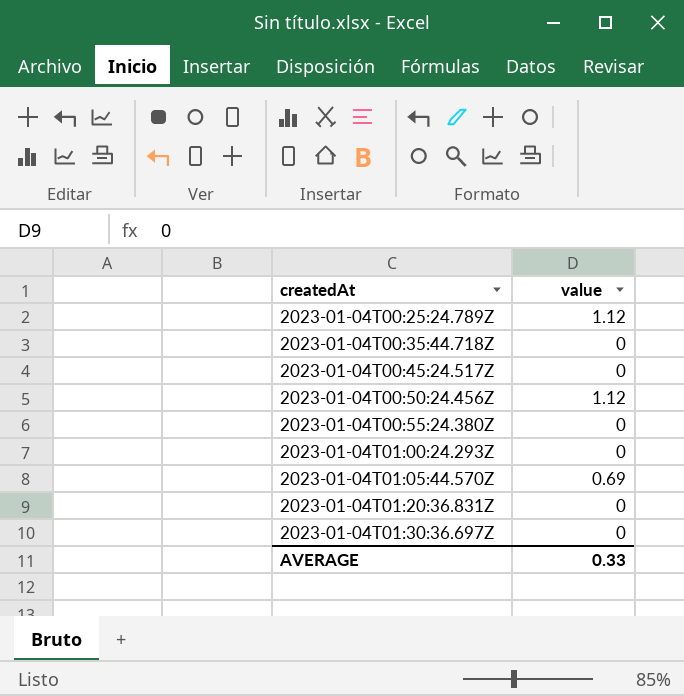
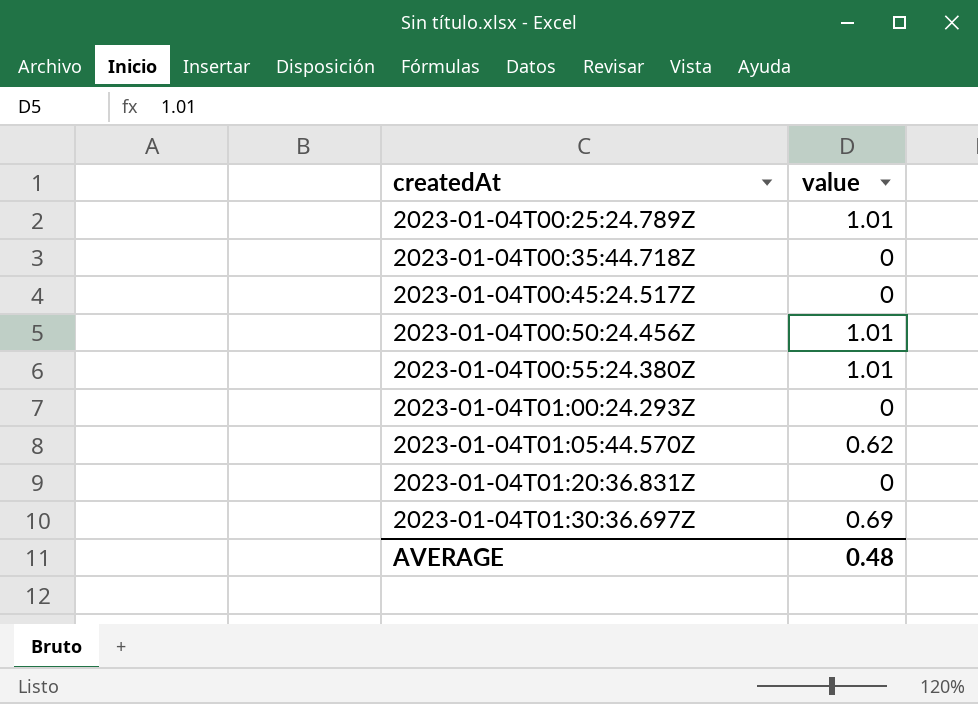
2023-01-04T00:25:24.789Z | value: 1.12 -> 1.01
2023-01-04T00:50:24.456Z | value: 1.12 -> 1.01
2023-01-04T00:55:24.380Z | value: 0 -> 1.01
2023-01-04T01:05:44.570Z | value: 0.69 -> 0.62
2023-01-04T01:30:36.697Z | value: 0 -> 0.69
AVERAGE | value: 0.33 -> 0.48

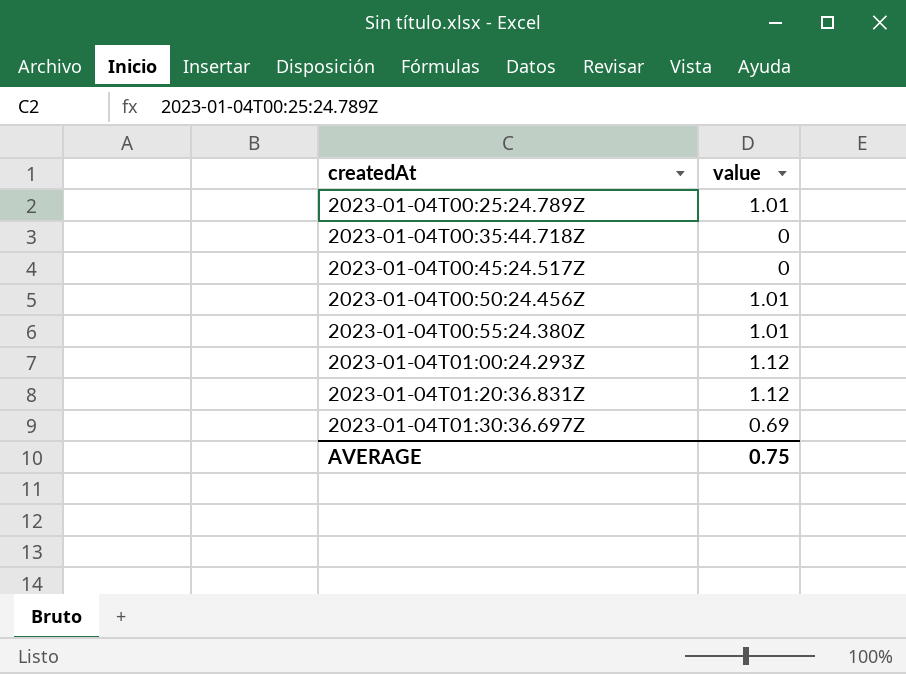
row 2023-01-04T01:05:44.570Z: 0.62 -> none
2023-01-04T01:00:24.293Z | value: 0 -> 1.12
2023-01-04T01:20:36.831Z | value: 0 -> 1.12
AVERAGE | value: 0.48 -> 0.75

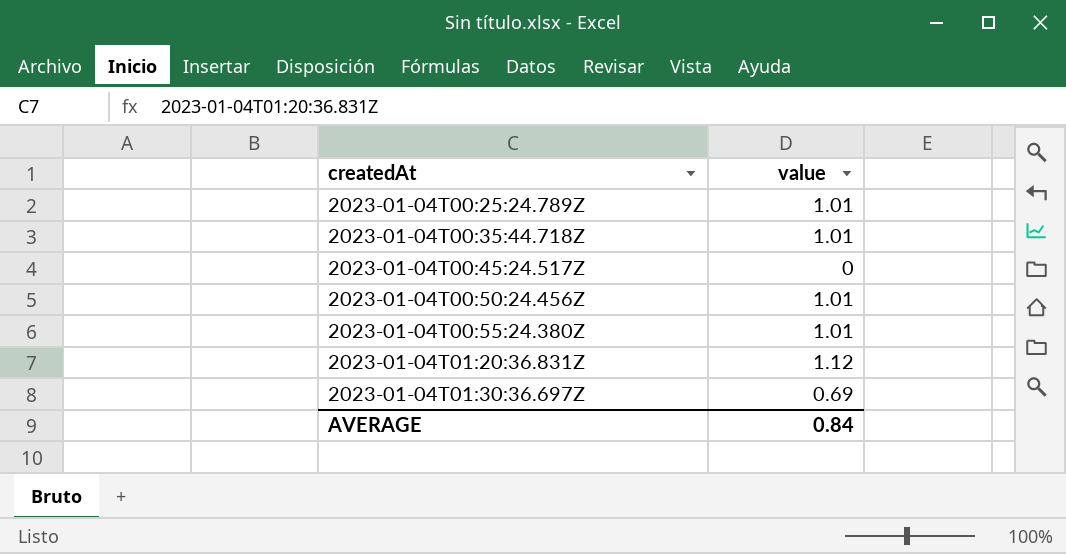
row 2023-01-04T01:00:24.293Z: 1.12 -> none
2023-01-04T00:35:44.718Z | value: 0 -> 1.01
AVERAGE | value: 0.75 -> 0.84

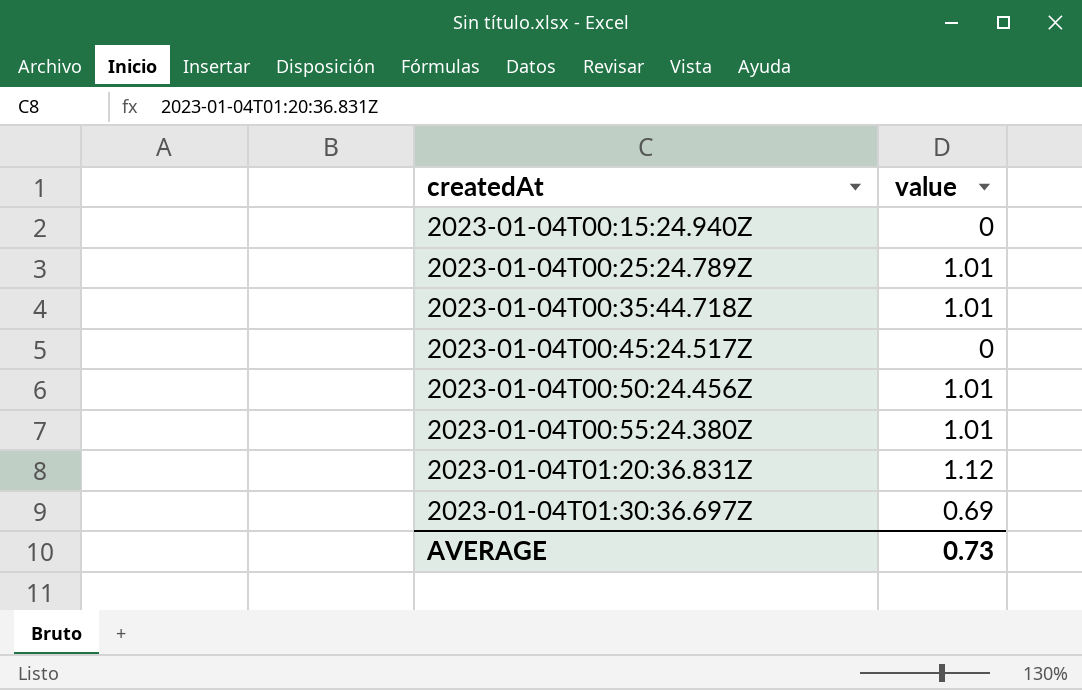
row 2023-01-04T00:15:24.940Z: none -> 0
AVERAGE | value: 0.84 -> 0.73

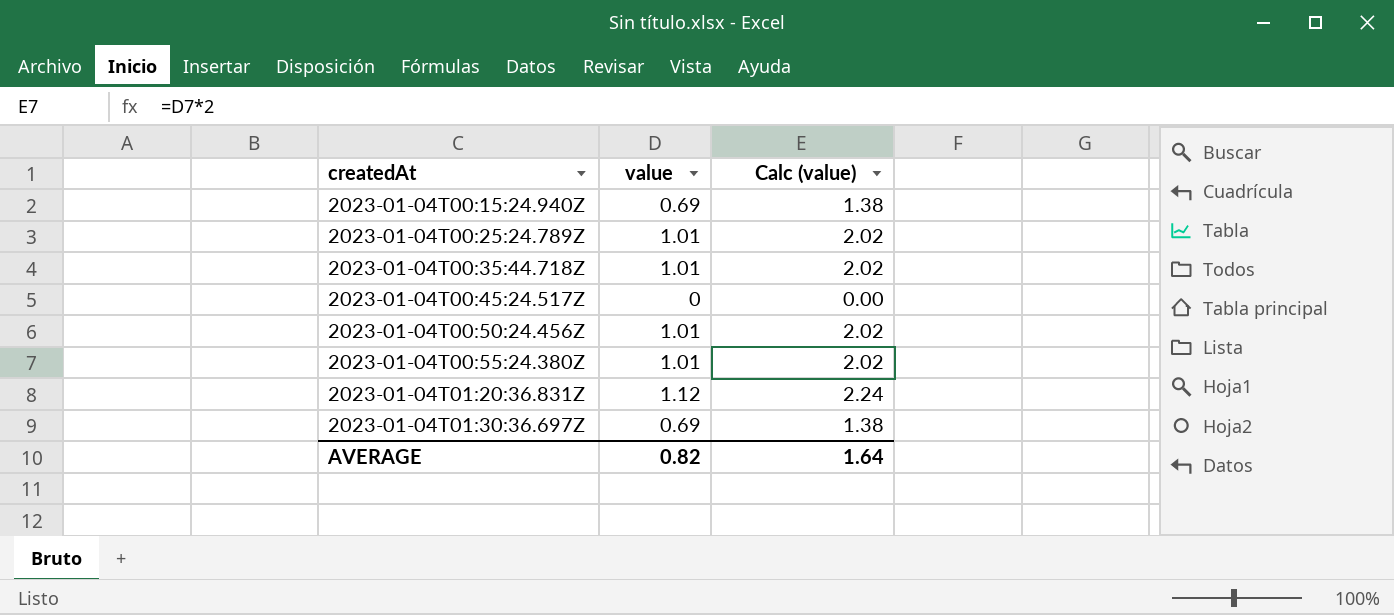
column Calc (value) | formula: none -> [value] * 2
2023-01-04T00:15:24.940Z | value: 0 -> 0.69
AVERAGE | value: 0.73 -> 0.82

